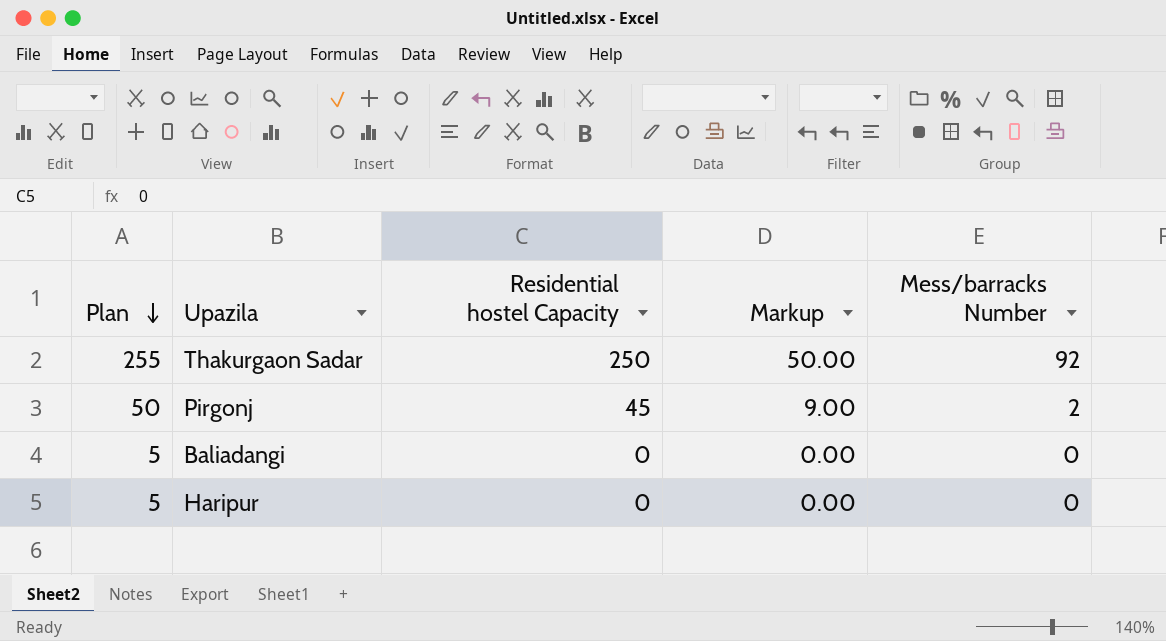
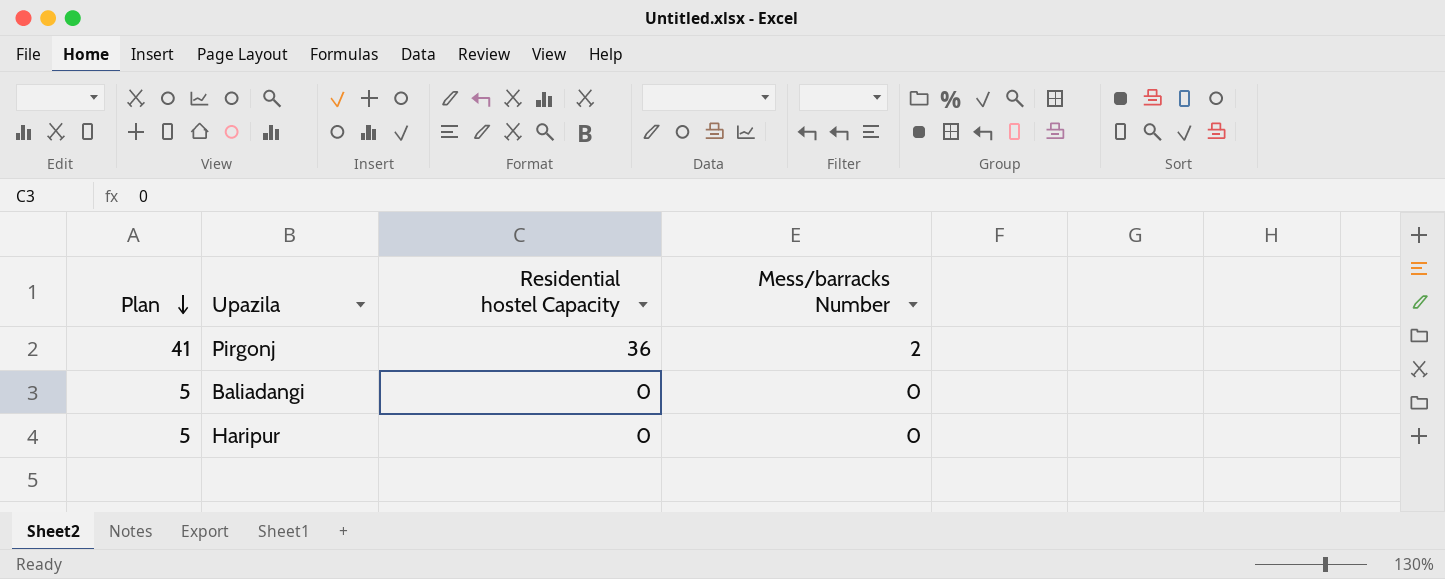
column Markup | formula: [Residential hostel Capacity] * 0.2 -> none
row Thakurgaon Sadar: 255 | 250 | 50.00 | 92 -> none
Pirgonj | Plan: 50 -> 41
Pirgonj | Residential hostel Capacity: 45 -> 36

